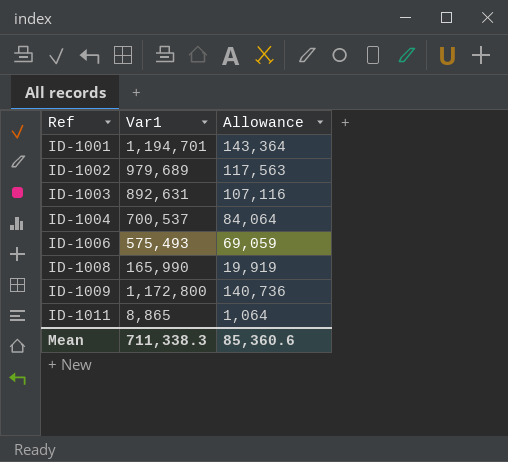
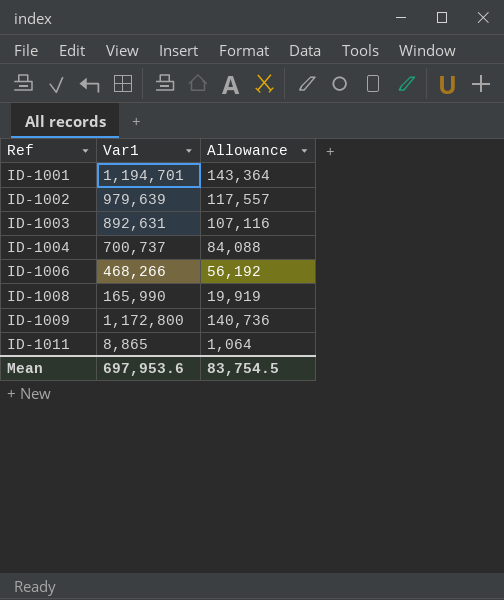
ID-1002 | Var1: 979,689 -> 979,639
ID-1002 | Allowance: 117,563 -> 117,557
ID-1004 | Var1: 700,537 -> 700,737
ID-1004 | Allowance: 84,064 -> 84,088
ID-1006 | Var1: 575,493 -> 468,266
ID-1006 | Allowance: 69,059 -> 56,192
Mean | Var1: 711,338.3 -> 697,953.6
Mean | Allowance: 85,360.6 -> 83,754.5

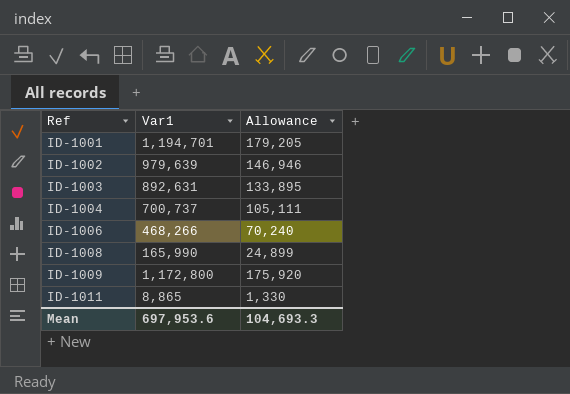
column Allowance | formula: [Var1] * 0.12 -> [Var1] * 0.15
Mean | Allowance: 83,754.5 -> 104,693.3

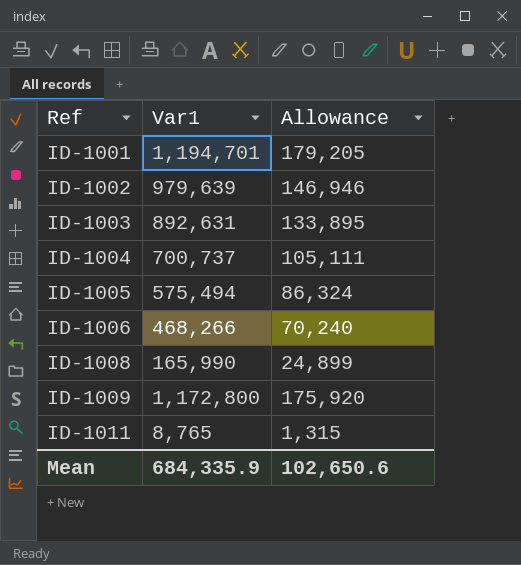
row ID-1005: none -> 575,494 | 86,324
ID-1011 | Var1: 8,865 -> 8,765
ID-1011 | Allowance: 1,330 -> 1,315
Mean | Var1: 697,953.6 -> 684,335.9
Mean | Allowance: 104,693.3 -> 102,650.6

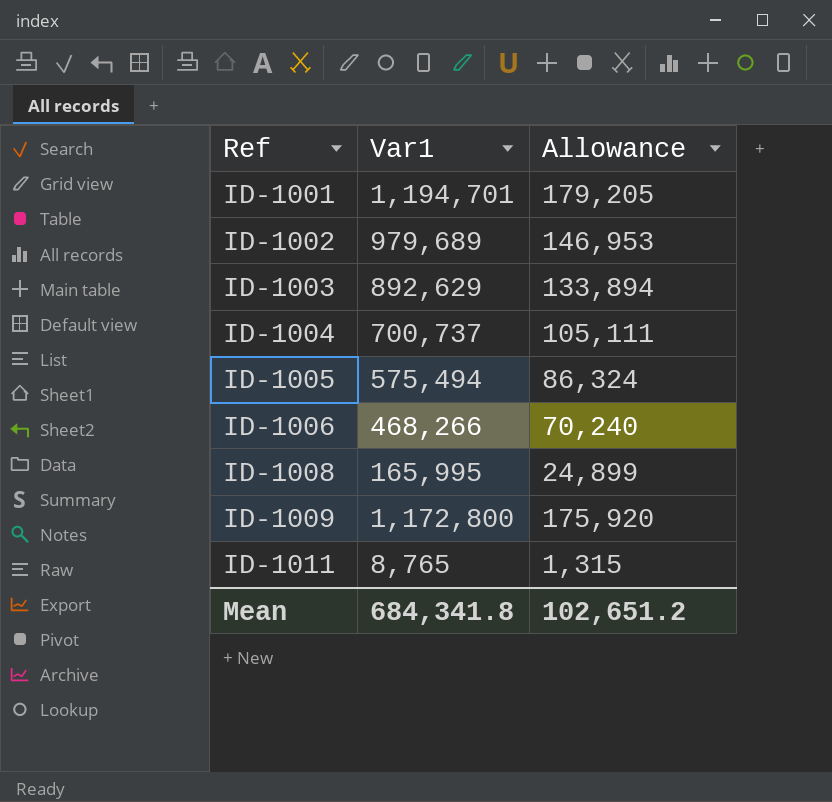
ID-1002 | Var1: 979,639 -> 979,689
ID-1002 | Allowance: 146,946 -> 146,953
ID-1003 | Var1: 892,631 -> 892,629
ID-1003 | Allowance: 133,895 -> 133,894
ID-1008 | Var1: 165,990 -> 165,995
Mean | Var1: 684,335.9 -> 684,341.8
Mean | Allowance: 102,650.6 -> 102,651.2

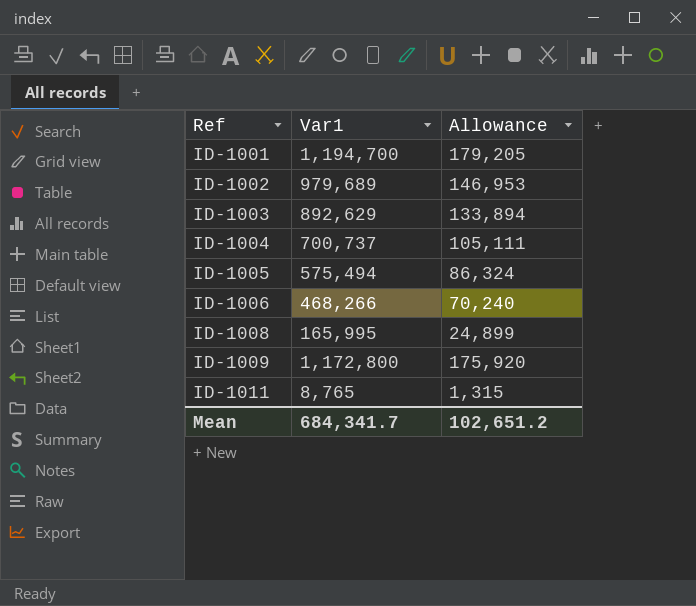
ID-1001 | Var1: 1,194,701 -> 1,194,700
Mean | Var1: 684,341.8 -> 684,341.7

